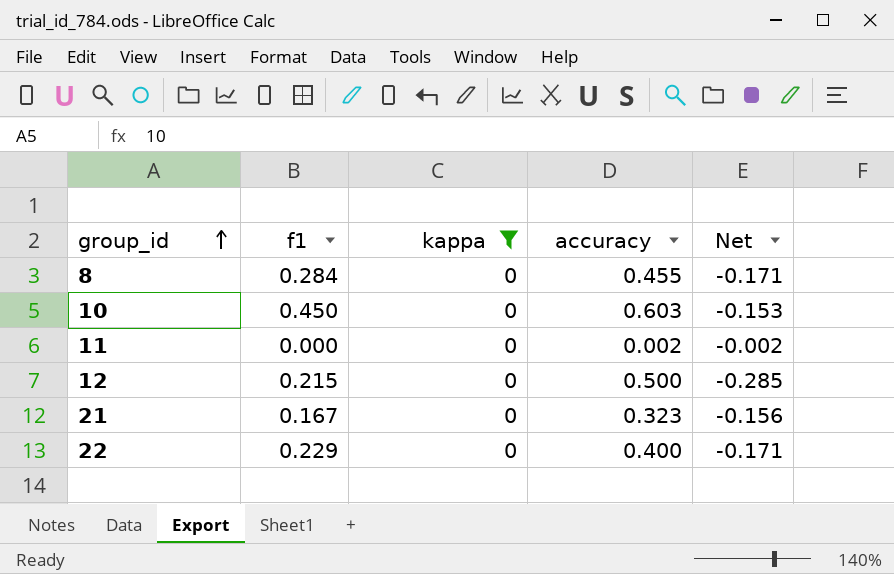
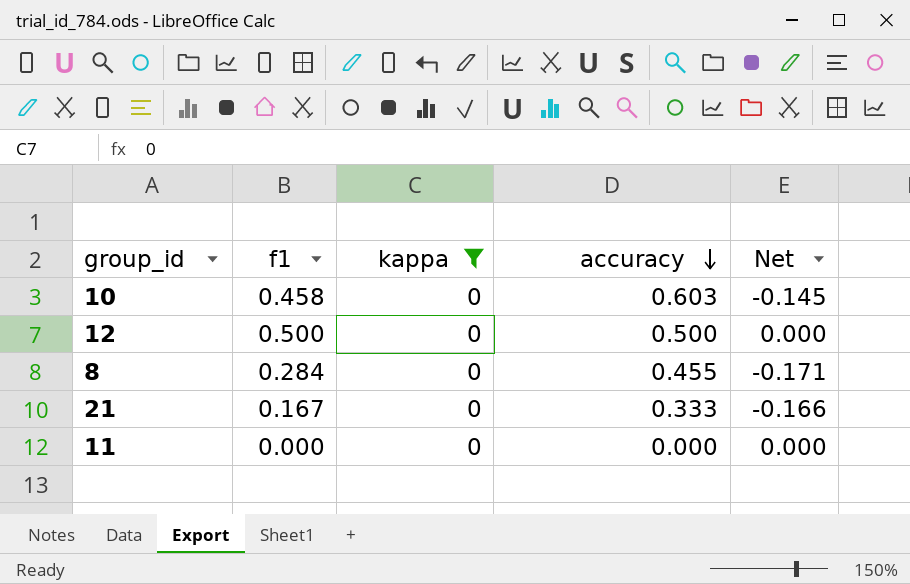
row order: group_id ascending -> accuracy descending
row 22: 0.229 | 0 | 0.400 | -0.171 -> none
10 | f1: 0.450 -> 0.458
10 | Net: -0.153 -> -0.145
12 | f1: 0.215 -> 0.500
12 | Net: -0.285 -> 0.000
21 | accuracy: 0.323 -> 0.333
21 | Net: -0.156 -> -0.166
11 | accuracy: 0.002 -> 0.000
11 | Net: -0.002 -> 0.000

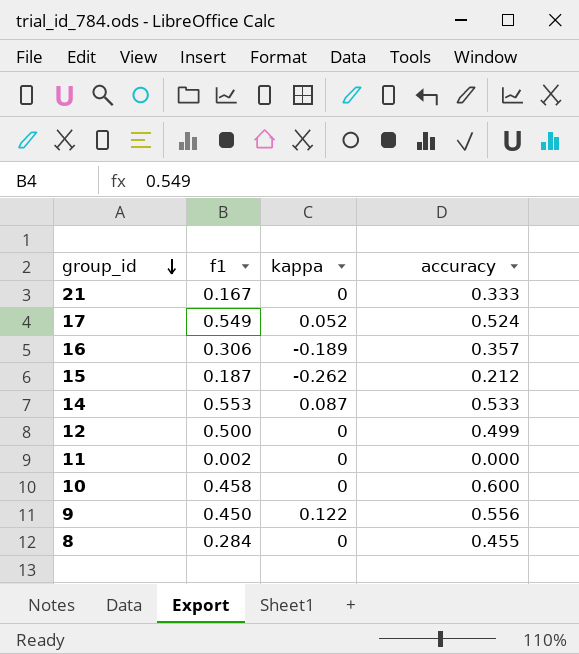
filter: kappa = 0 -> none
row order: accuracy descending -> group_id descending
column Net | formula: [f1] - [accuracy] -> none
12 | accuracy: 0.500 -> 0.499
11 | f1: 0.000 -> 0.002
10 | accuracy: 0.603 -> 0.600

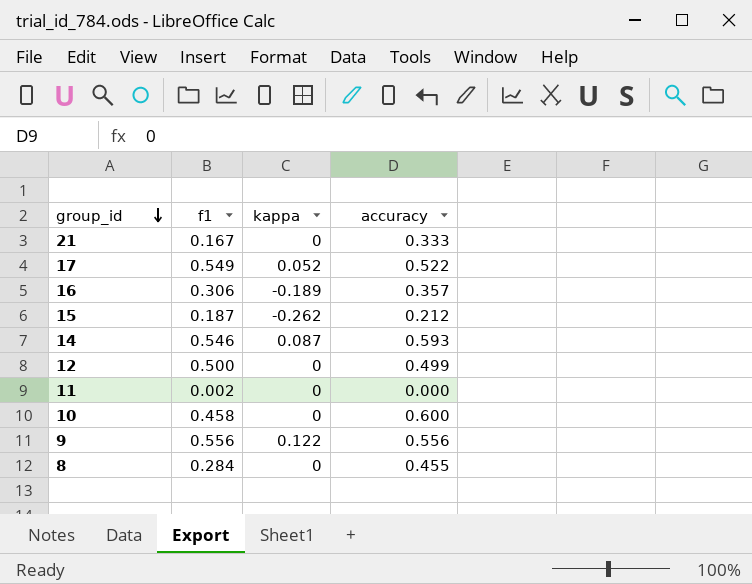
17 | accuracy: 0.524 -> 0.522
14 | f1: 0.553 -> 0.546
14 | accuracy: 0.533 -> 0.593
9 | f1: 0.450 -> 0.556

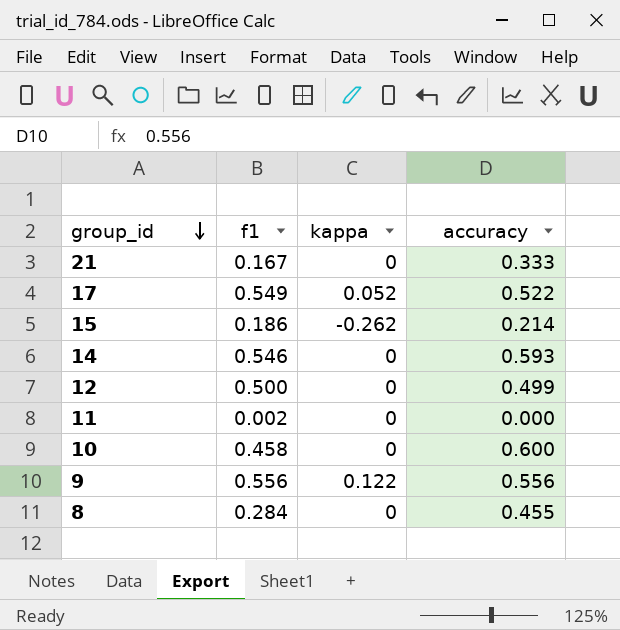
row 16: 0.306 | -0.189 | 0.357 -> none
15 | f1: 0.187 -> 0.186
15 | accuracy: 0.212 -> 0.214
14 | kappa: 0.087 -> 0

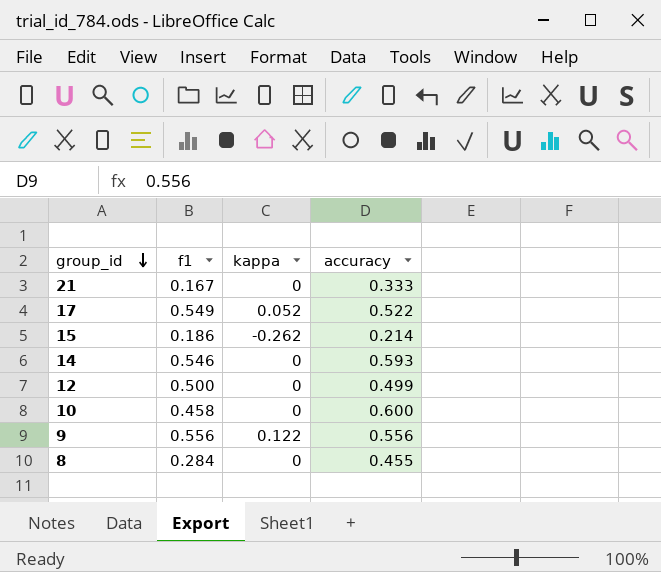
row 11: 0.002 | 0 | 0.000 -> none

